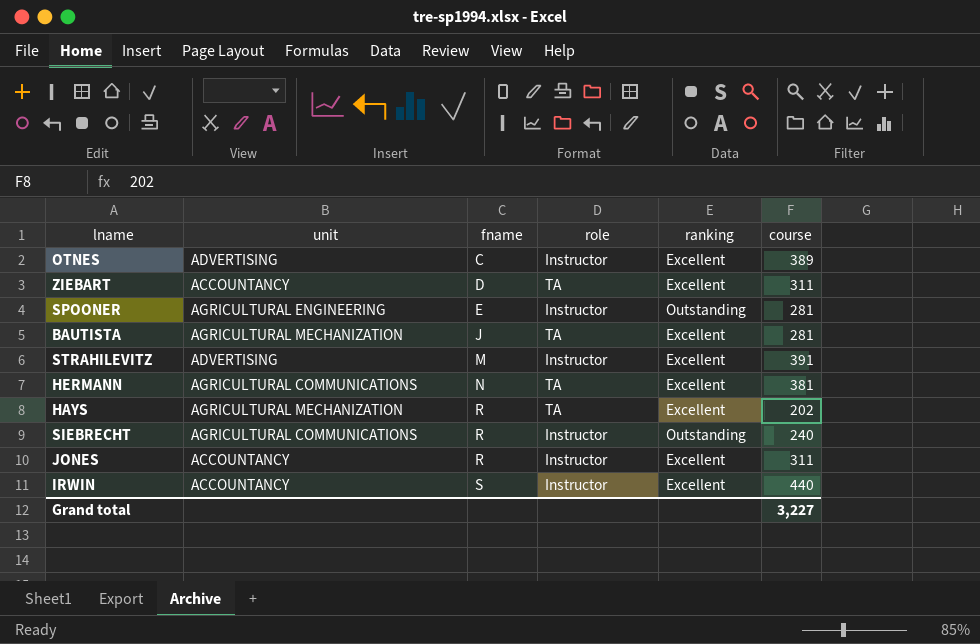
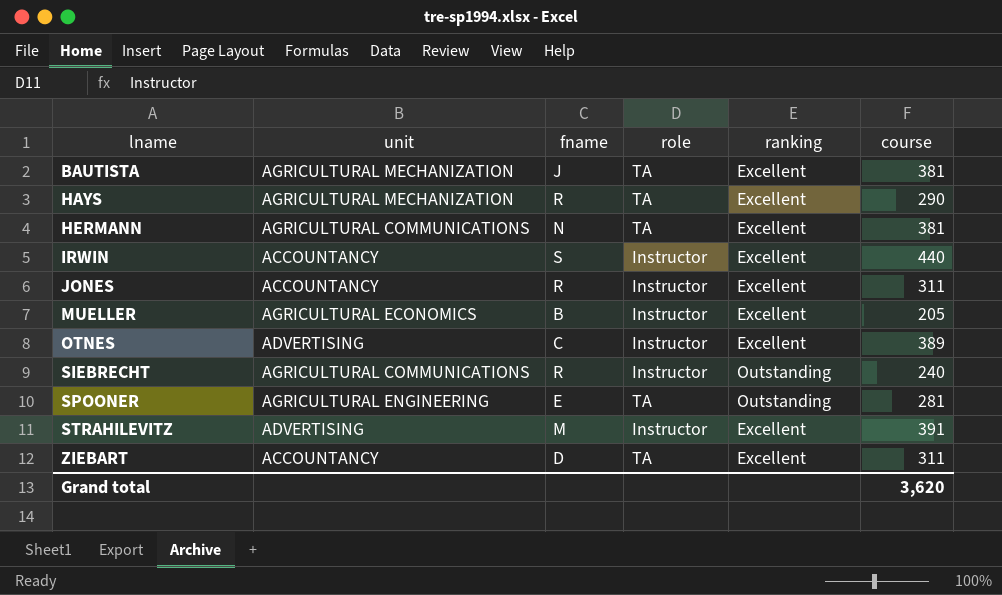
row order: fname ascending -> lname ascending
BAUTISTA | course: 281 -> 381
HAYS | course: 202 -> 290
row MUELLER: none -> AGRICULTURAL ECONOMICS | B | Instructor | Excellent | 205
SPOONER | role: Instructor -> TA
Grand total | course: 3,227 -> 3,620

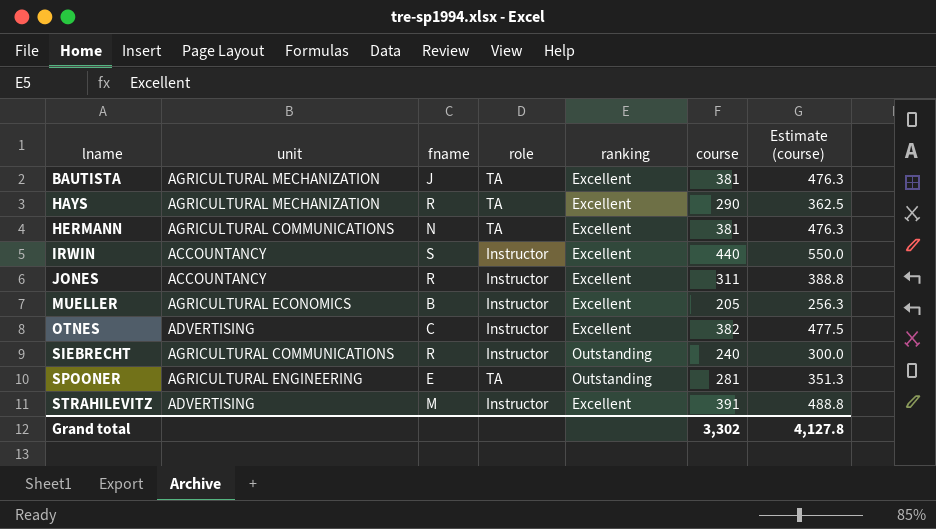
column Estimate (course) | formula: none -> [course] * 1.25
row ZIEBART: ACCOUNTANCY | D | TA | Excellent | 311 -> none
OTNES | course: 389 -> 382
Grand total | course: 3,620 -> 3,302

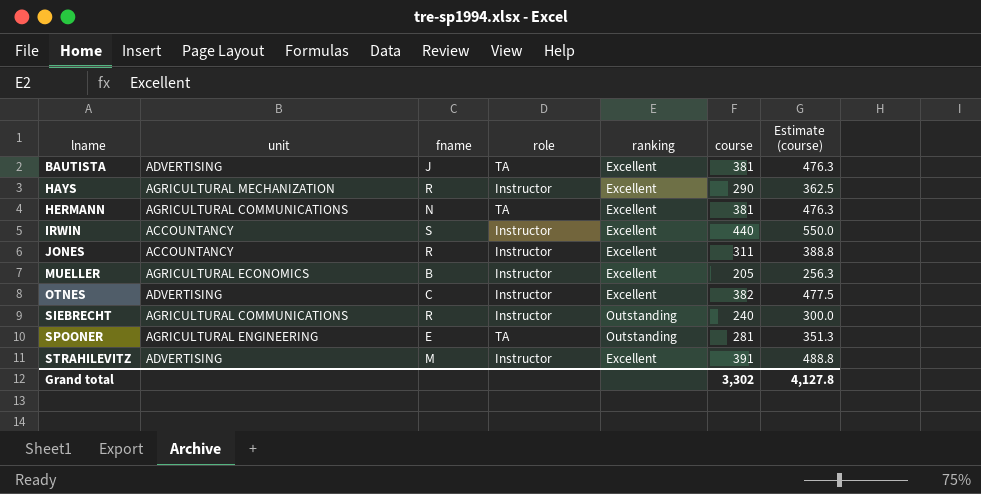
BAUTISTA | unit: AGRICULTURAL MECHANIZATION -> ADVERTISING
HAYS | role: TA -> Instructor

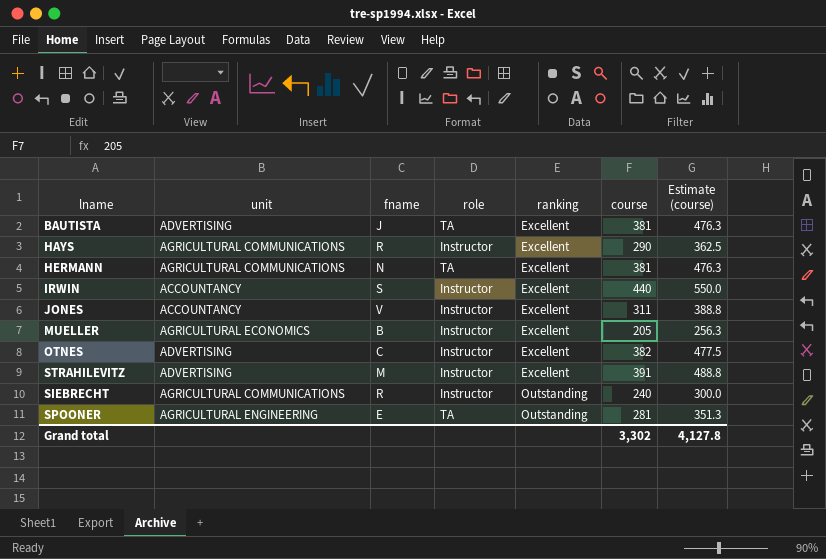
row order: lname ascending -> ranking ascending
HAYS | unit: AGRICULTURAL MECHANIZATION -> AGRICULTURAL COMMUNICATIONS
JONES | fname: R -> V

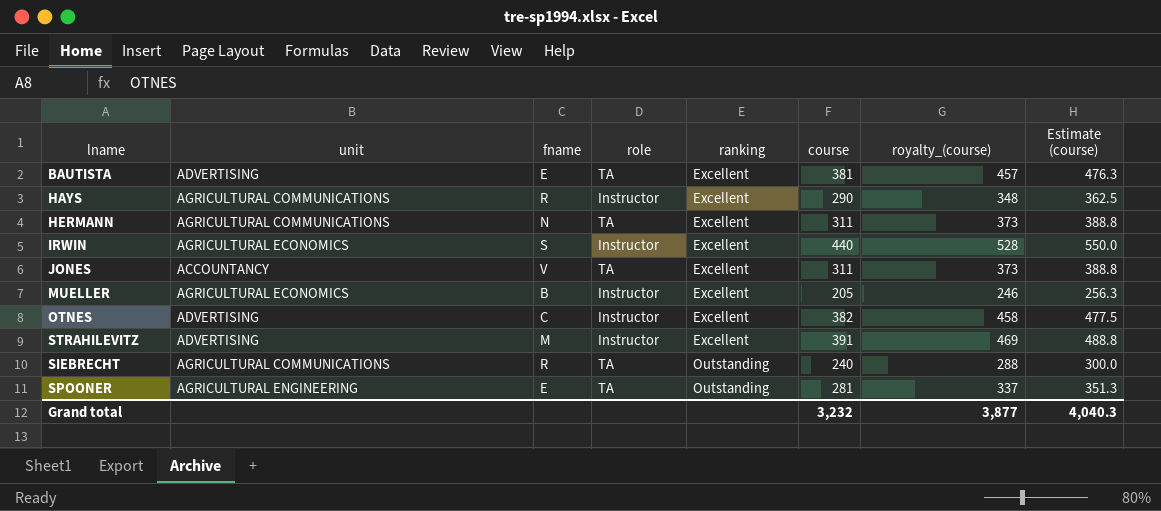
column royalty_(course) | formula: none -> [course] * 1.2
BAUTISTA | fname: J -> E
HERMANN | course: 381 -> 311
HERMANN | Estimate (course): 476.3 -> 388.8
IRWIN | unit: ACCOUNTANCY -> AGRICULTURAL ECONOMICS
JONES | role: Instructor -> TA
SIEBRECHT | role: Instructor -> TA
Grand total | course: 3,302 -> 3,232
Grand total | Estimate (course): 4,127.8 -> 4,040.3

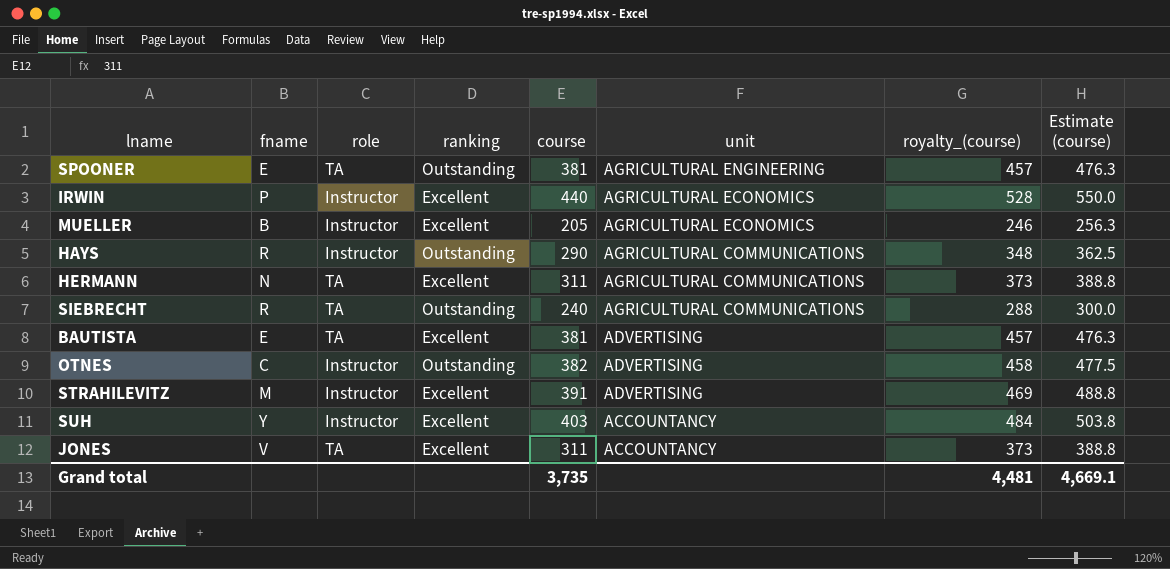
row order: ranking ascending -> unit descending
column unit | position: 2 -> 6
SPOONER | course: 281 -> 381
SPOONER | royalty_(course): 337 -> 457
SPOONER | Estimate (course): 351.3 -> 476.3
IRWIN | fname: S -> P
HAYS | ranking: Excellent -> Outstanding
OTNES | ranking: Excellent -> Outstanding
row SUH: none -> Y | Instructor | Excellent | 403 | ACCOUNTANCY | 484 | 503.8
Grand total | course: 3,232 -> 3,735
Grand total | royalty_(course): 3,877 -> 4,481
Grand total | Estimate (course): 4,040.3 -> 4,669.1

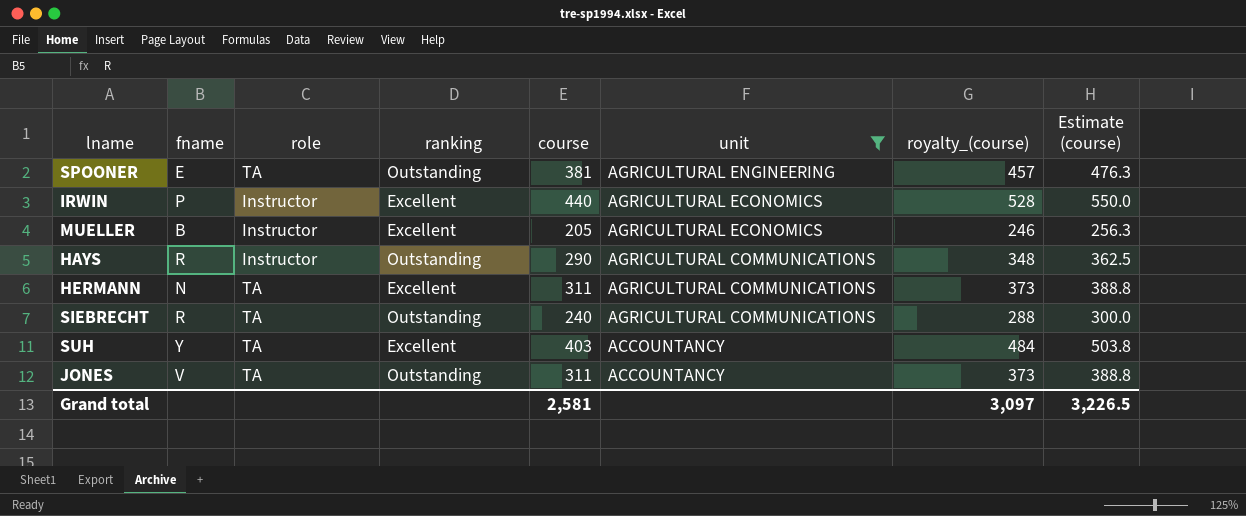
filter: none -> unit != ADVERTISING
SUH | role: Instructor -> TA
JONES | ranking: Excellent -> Outstanding
Grand total | course: 3,735 -> 2,581
Grand total | royalty_(course): 4,481 -> 3,097
Grand total | Estimate (course): 4,669.1 -> 3,226.5

